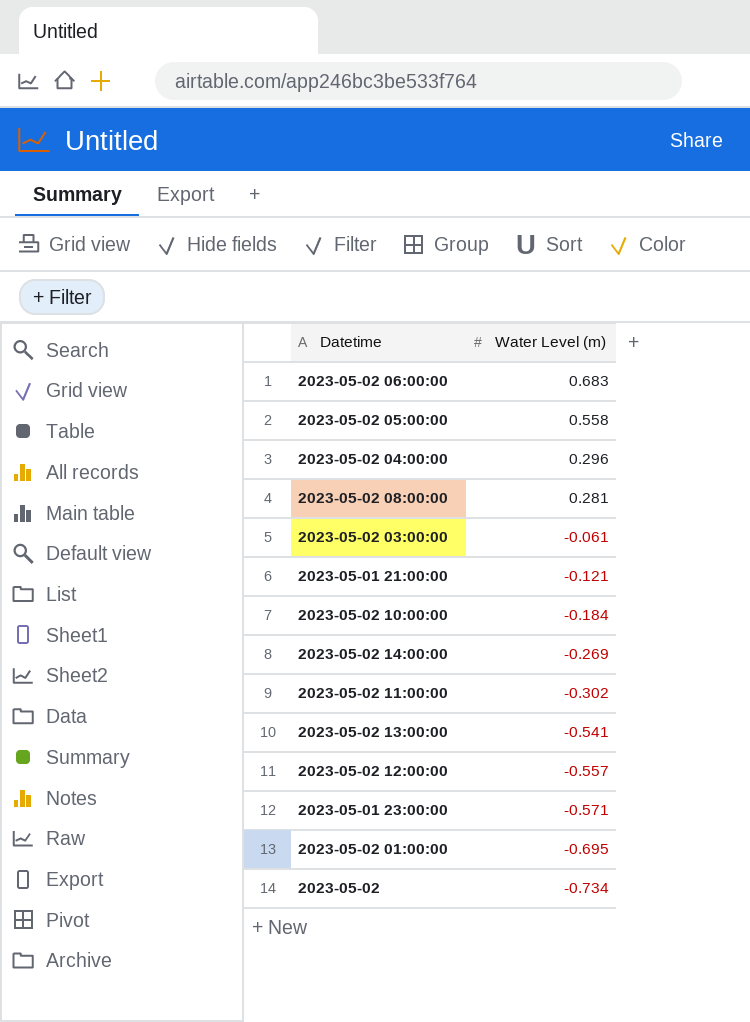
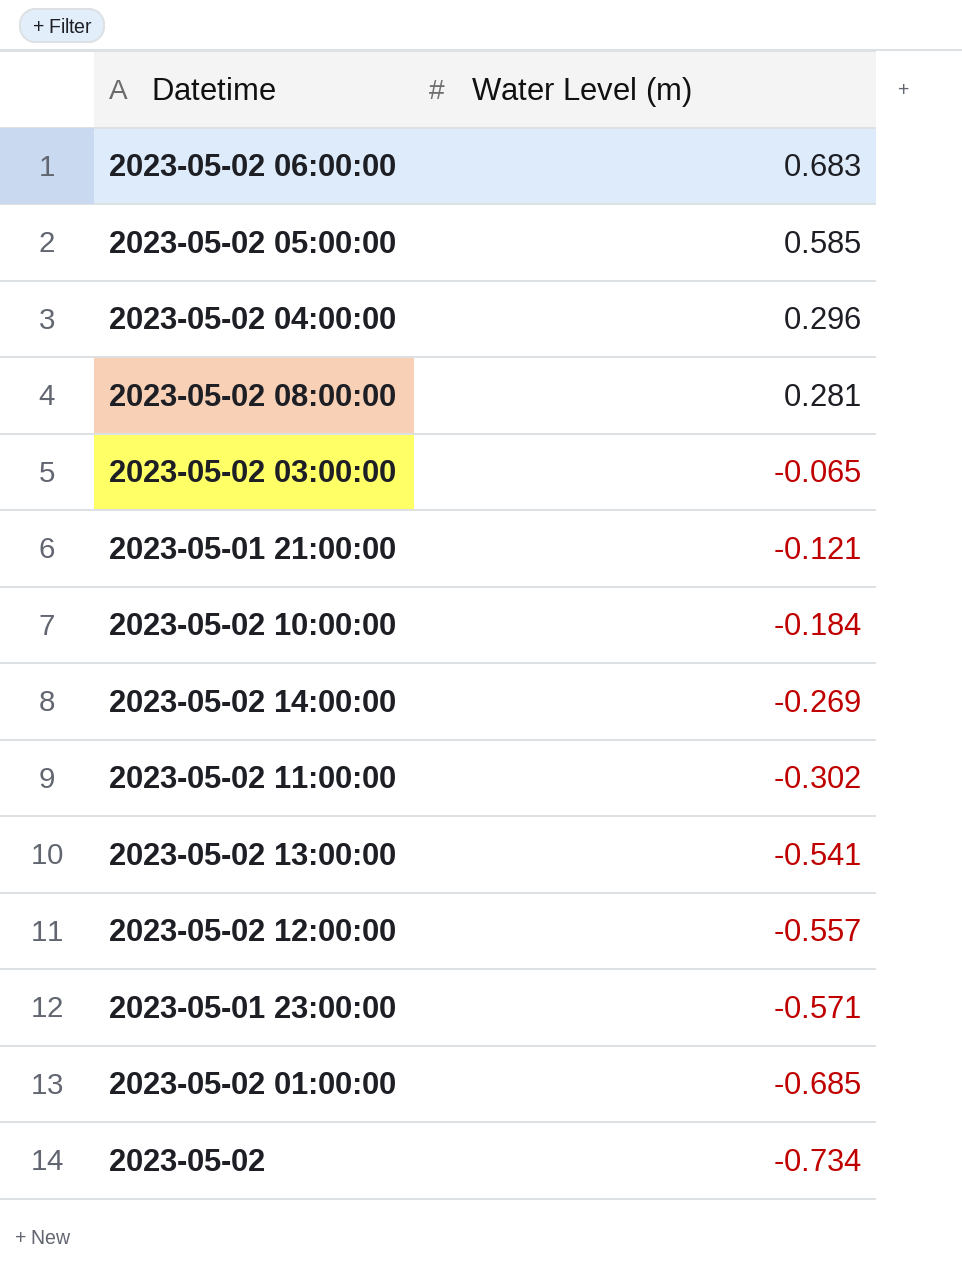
2023-05-02 05:00:00 | Water Level (m): 0.558 -> 0.585
2023-05-02 03:00:00 | Water Level (m): -0.061 -> -0.065
2023-05-02 01:00:00 | Water Level (m): -0.695 -> -0.685

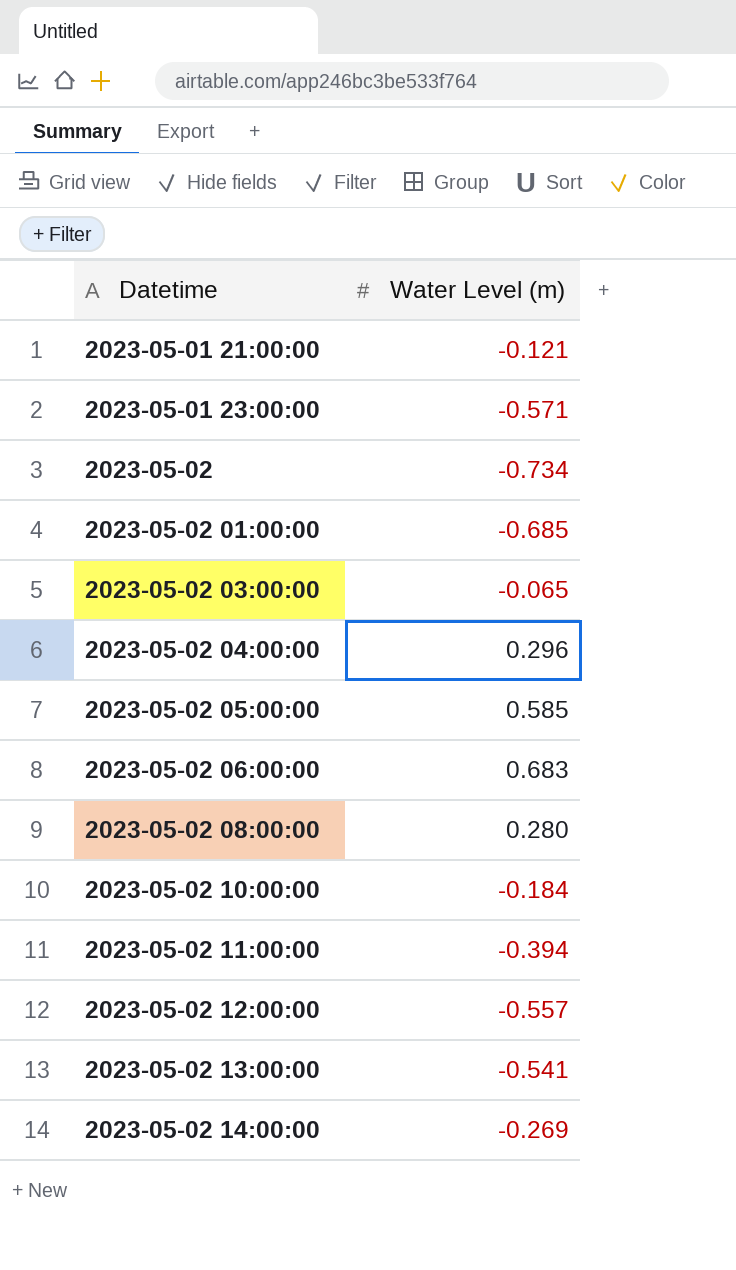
row order: Water Level (m) descending -> Datetime ascending
2023-05-02 08:00:00 | Water Level (m): 0.281 -> 0.280
2023-05-02 11:00:00 | Water Level (m): -0.302 -> -0.394

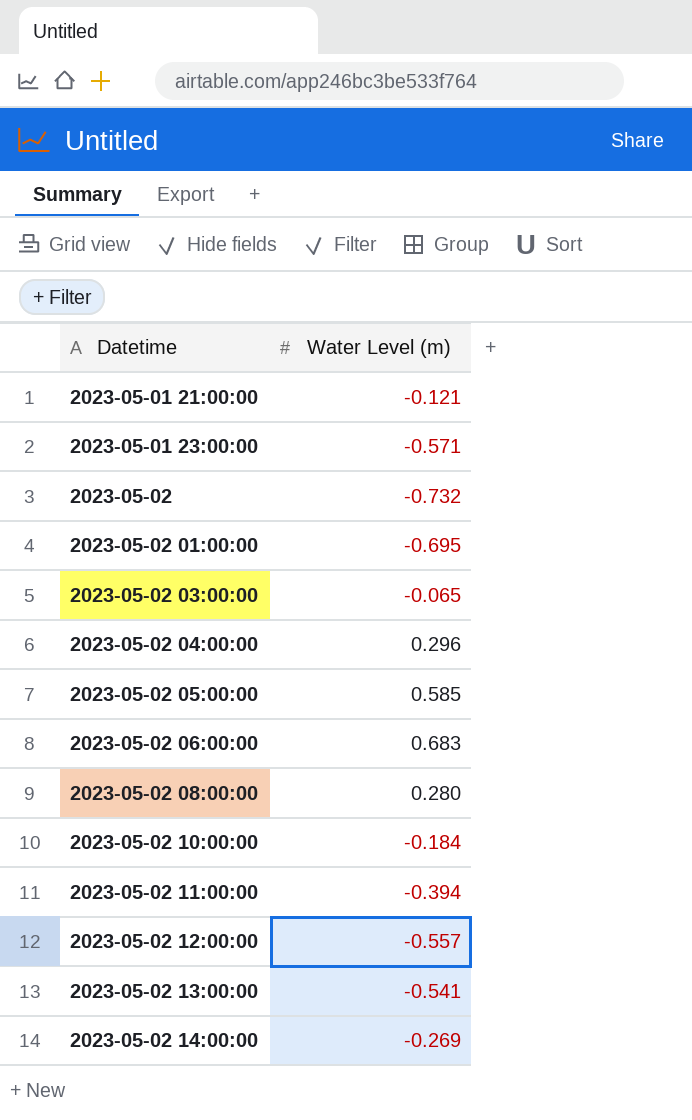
2023-05-02 | Water Level (m): -0.734 -> -0.732
2023-05-02 01:00:00 | Water Level (m): -0.685 -> -0.695

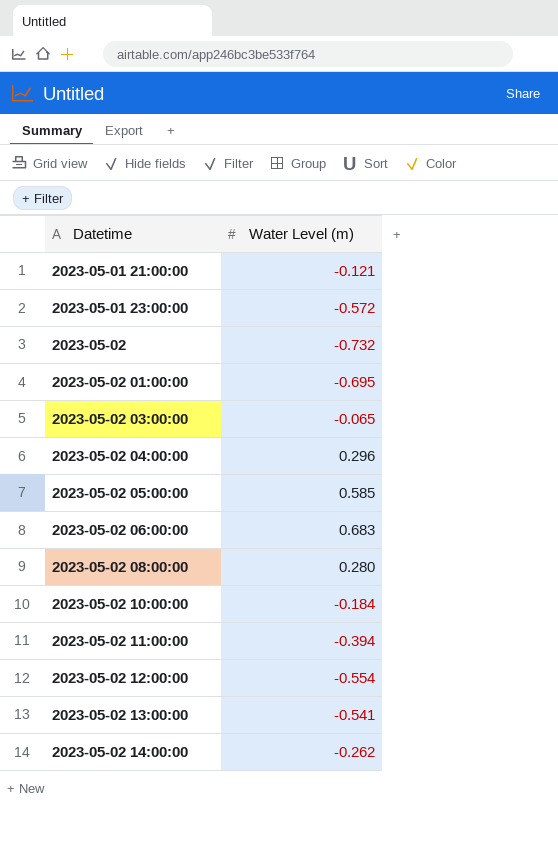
2023-05-01 23:00:00 | Water Level (m): -0.571 -> -0.572
2023-05-02 12:00:00 | Water Level (m): -0.557 -> -0.554
2023-05-02 14:00:00 | Water Level (m): -0.269 -> -0.262

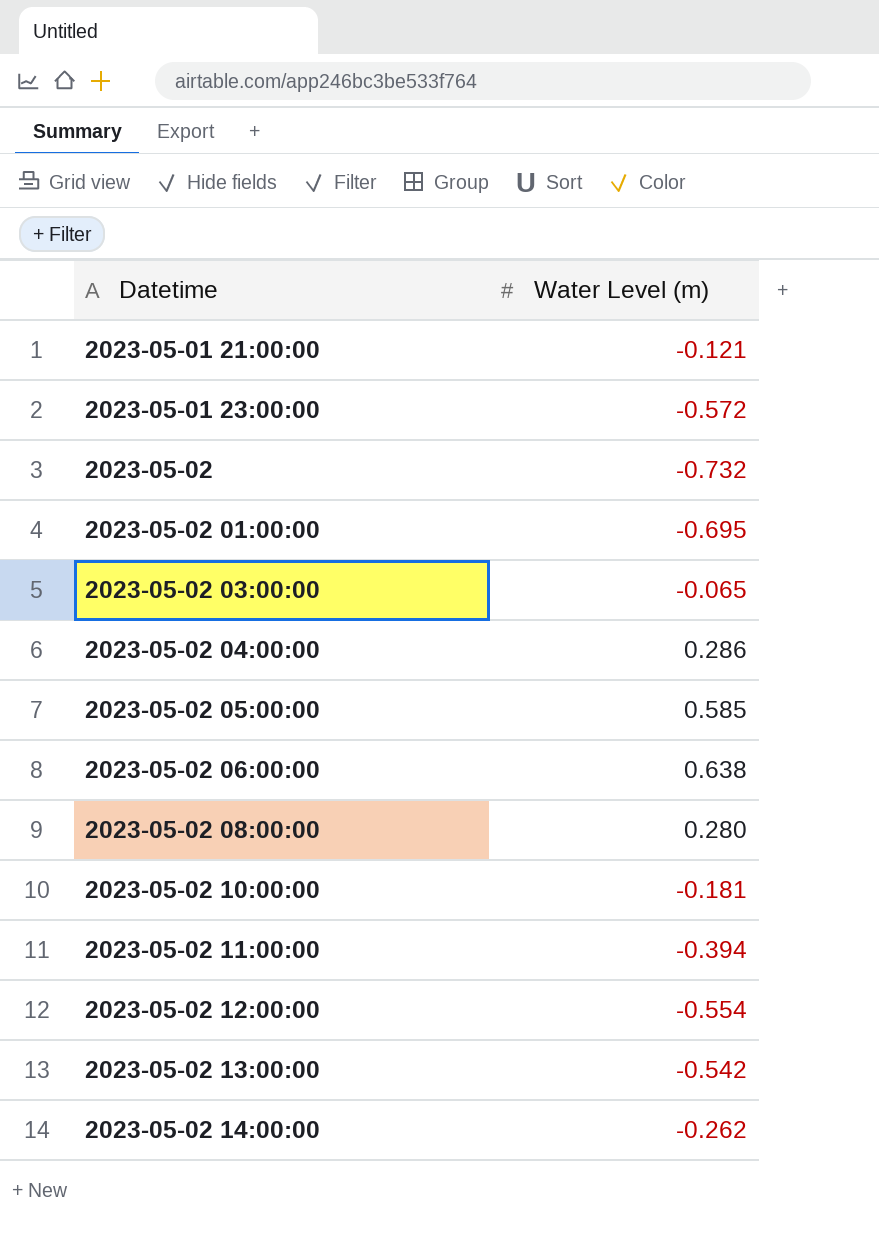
2023-05-02 04:00:00 | Water Level (m): 0.296 -> 0.286
2023-05-02 06:00:00 | Water Level (m): 0.683 -> 0.638
2023-05-02 10:00:00 | Water Level (m): -0.184 -> -0.181
2023-05-02 13:00:00 | Water Level (m): -0.541 -> -0.542

